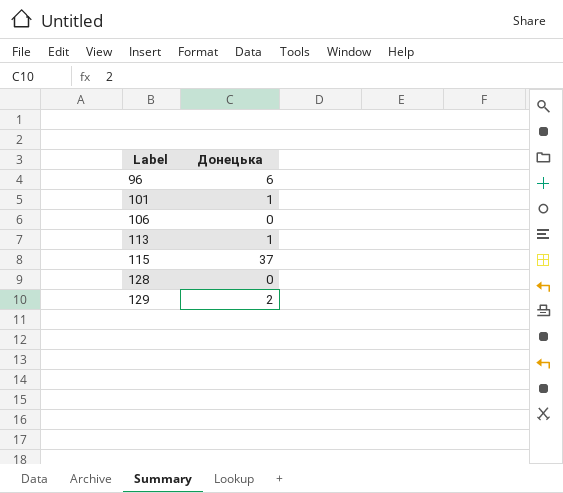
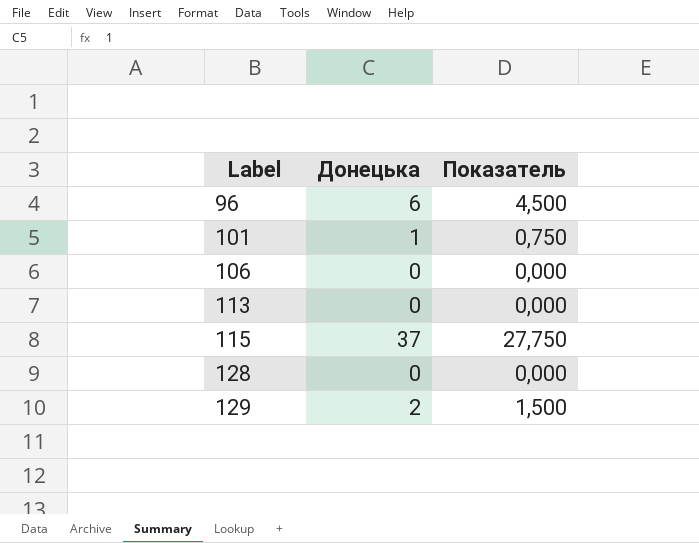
column Показатель | formula: none -> [Донецька] * 0,75
113 | Донецька: 1 -> 0

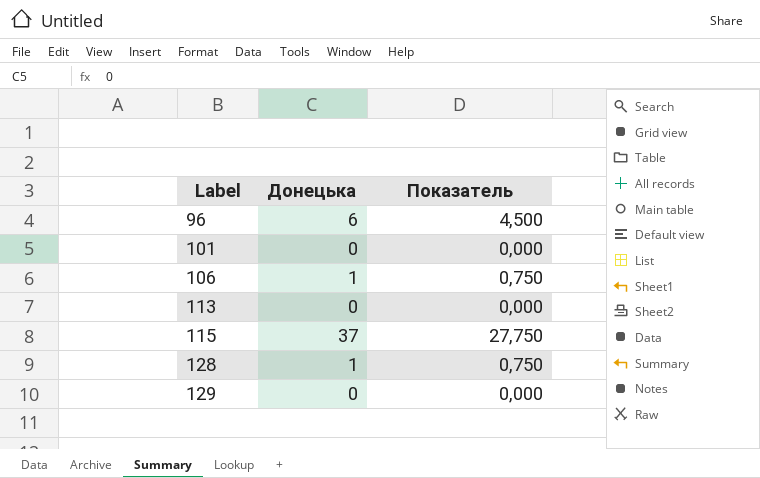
101 | Донецька: 1 -> 0
101 | Показатель: 0,750 -> 0,000
106 | Донецька: 0 -> 1
106 | Показатель: 0,000 -> 0,750
128 | Донецька: 0 -> 1
128 | Показатель: 0,000 -> 0,750
129 | Донецька: 2 -> 0
129 | Показатель: 1,500 -> 0,000

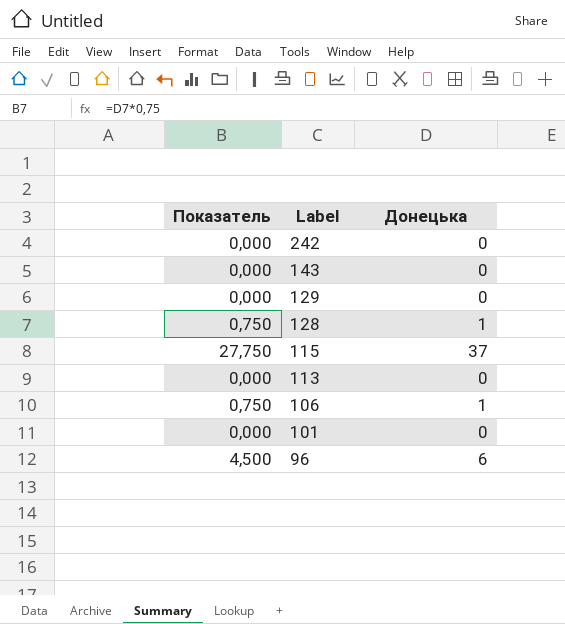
row order: Label ascending -> Label descending
column Показатель | position: 3 -> 1
row 242: none -> 0,000 | 0
row 143: none -> 0,000 | 0

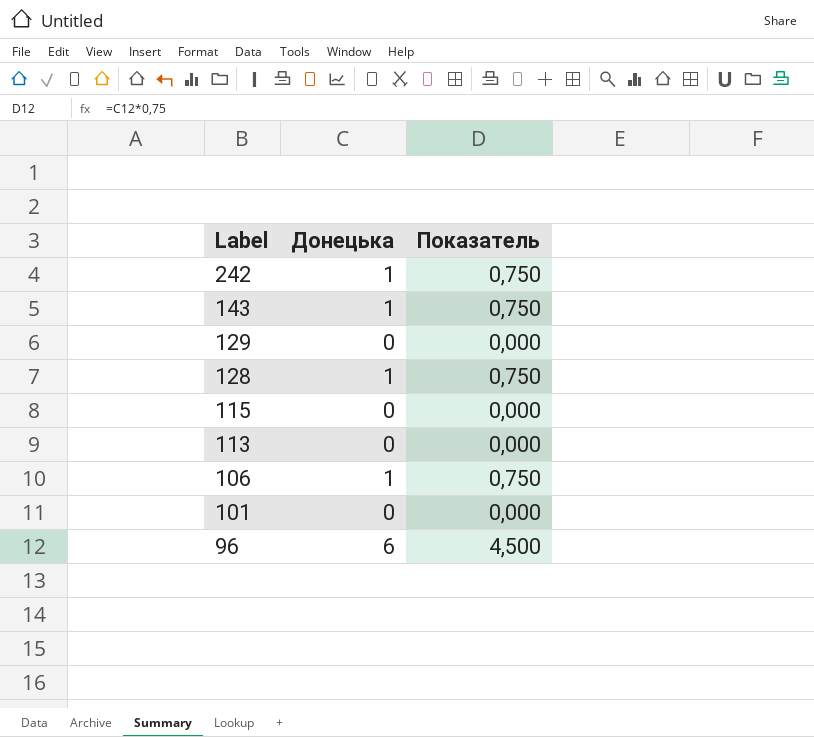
column Показатель | position: 1 -> 3
242 | Донецька: 0 -> 1
242 | Показатель: 0,000 -> 0,750
143 | Донецька: 0 -> 1
143 | Показатель: 0,000 -> 0,750
115 | Донецька: 37 -> 0
115 | Показатель: 27,750 -> 0,000

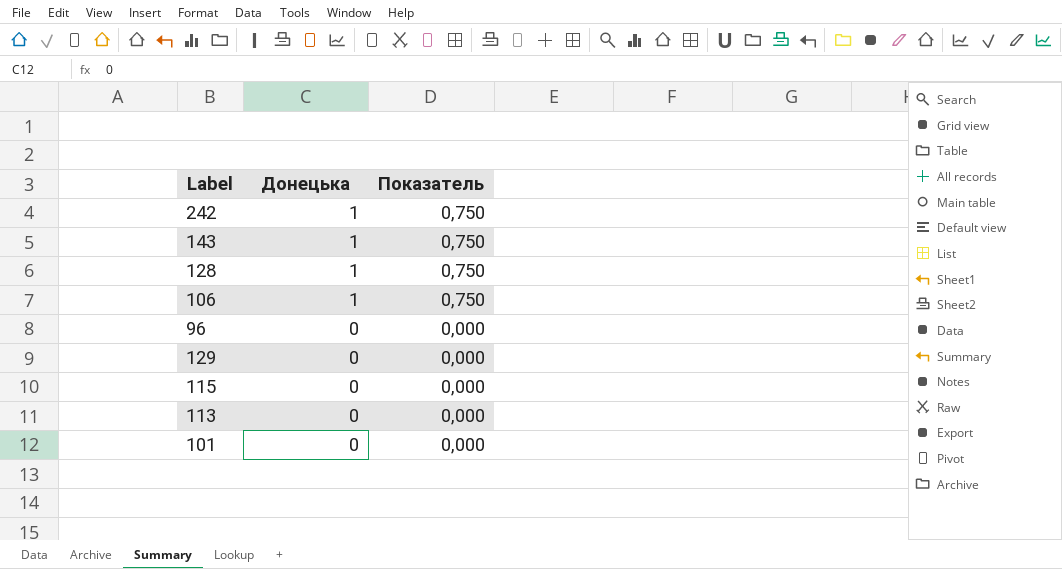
row order: Label descending -> Донецька descending
96 | Донецька: 6 -> 0
96 | Показатель: 4,500 -> 0,000

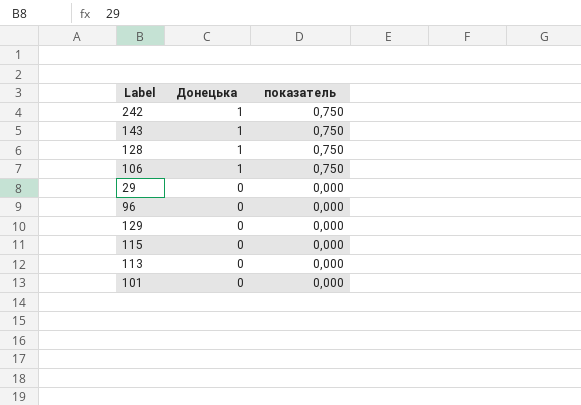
column name: Показатель -> показатель
row 29: none -> 0 | 0,000

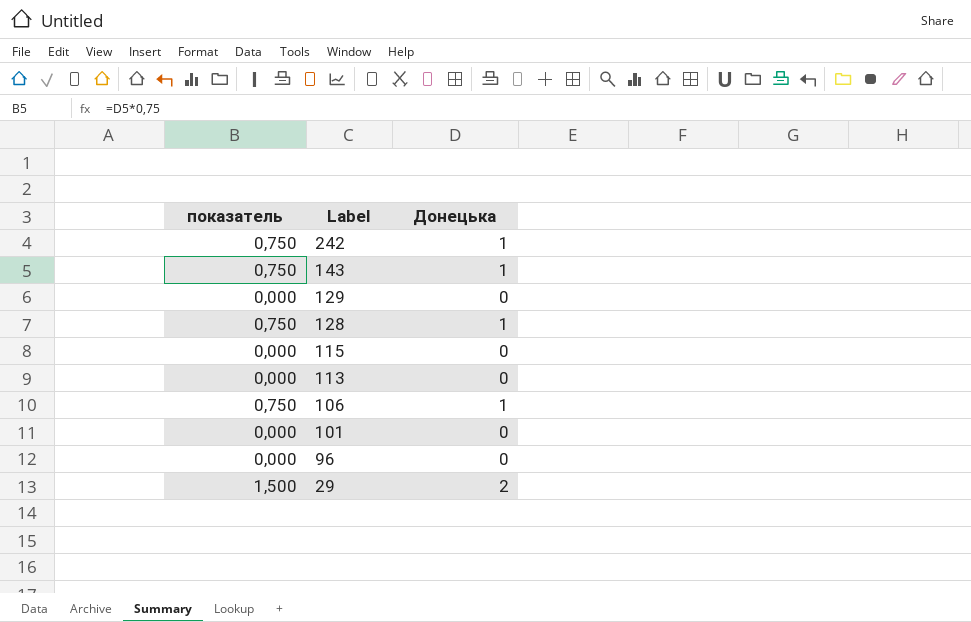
row order: Донецька descending -> Label descending
column показатель | position: 3 -> 1
29 | показатель: 0,000 -> 1,500
29 | Донецька: 0 -> 2

